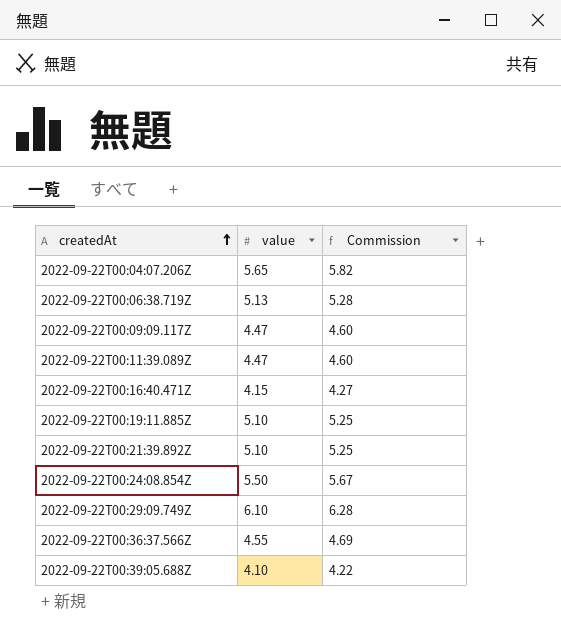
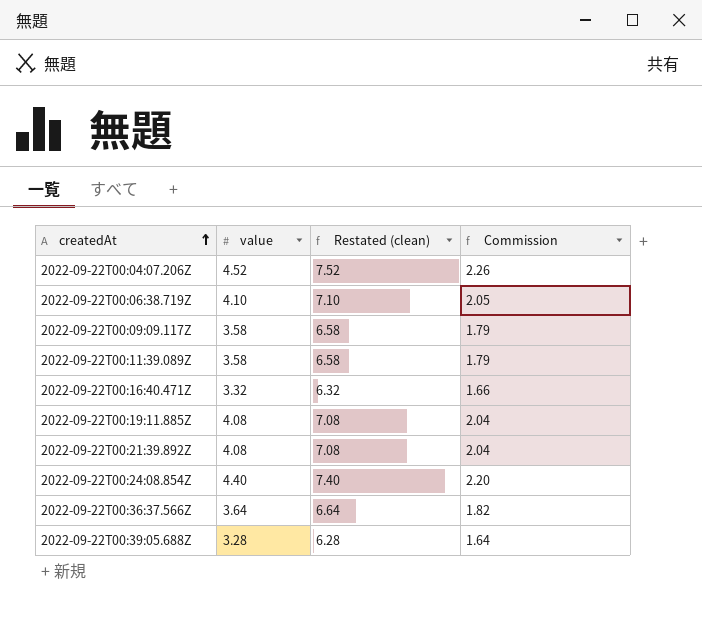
column Restated (clean) | formula: none -> [value] + 3
column Commission | formula: [value] * 1.03 -> [value] * 0.5
row 2022-09-22T00:29:09.749Z: 6.10 | 6.28 -> none
2022-09-22T00:04:07.206Z | value: 5.65 -> 4.52
2022-09-22T00:06:38.719Z | value: 5.13 -> 4.10
2022-09-22T00:09:09.117Z | value: 4.47 -> 3.58
2022-09-22T00:11:39.089Z | value: 4.47 -> 3.58
2022-09-22T00:16:40.471Z | value: 4.15 -> 3.32
2022-09-22T00:19:11.885Z | value: 5.10 -> 4.08
2022-09-22T00:21:39.892Z | value: 5.10 -> 4.08
2022-09-22T00:24:08.854Z | value: 5.50 -> 4.40
2022-09-22T00:36:37.566Z | value: 4.55 -> 3.64
2022-09-22T00:39:05.688Z | value: 4.10 -> 3.28

